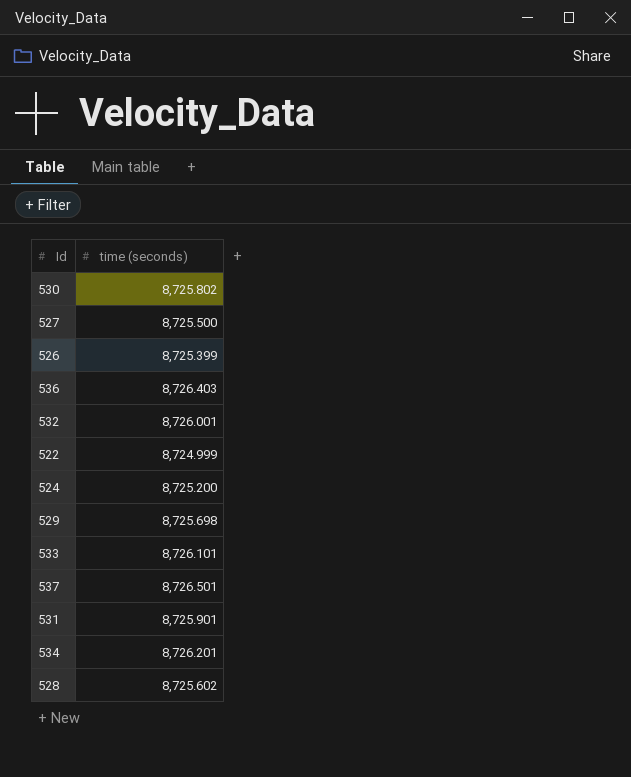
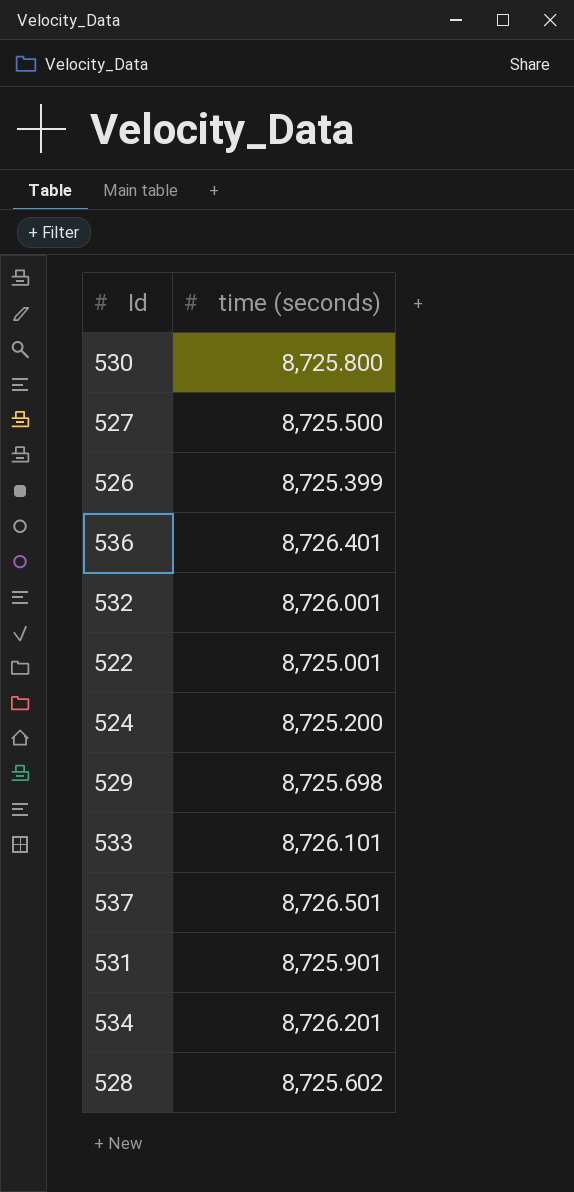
530 | time (seconds): 8,725.802 -> 8,725.800
536 | time (seconds): 8,726.403 -> 8,726.401
522 | time (seconds): 8,724.999 -> 8,725.001

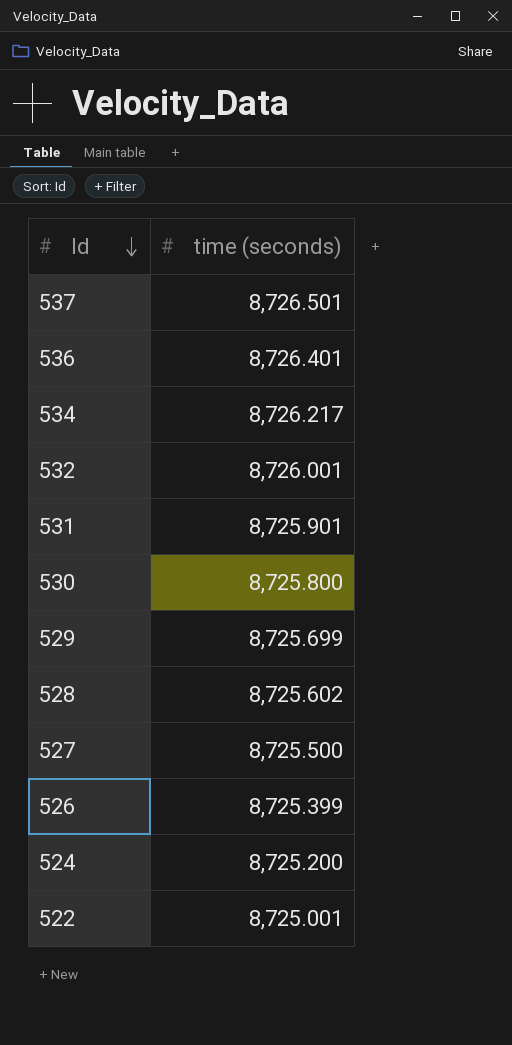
row order: none -> Id descending
row 533: 8,726.101 -> none
534 | time (seconds): 8,726.201 -> 8,726.217
529 | time (seconds): 8,725.698 -> 8,725.699

